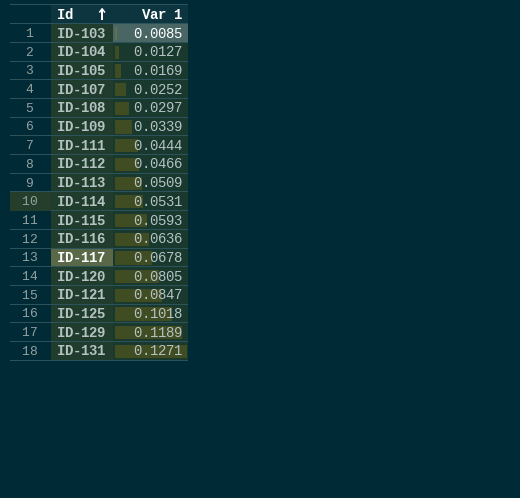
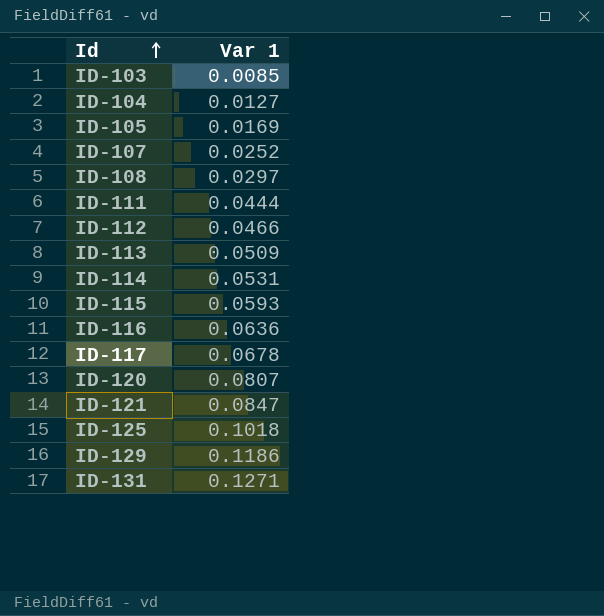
row ID-109: 0.0339 -> none
ID-120 | Var 1: 0.0805 -> 0.0807
ID-129 | Var 1: 0.1189 -> 0.1186

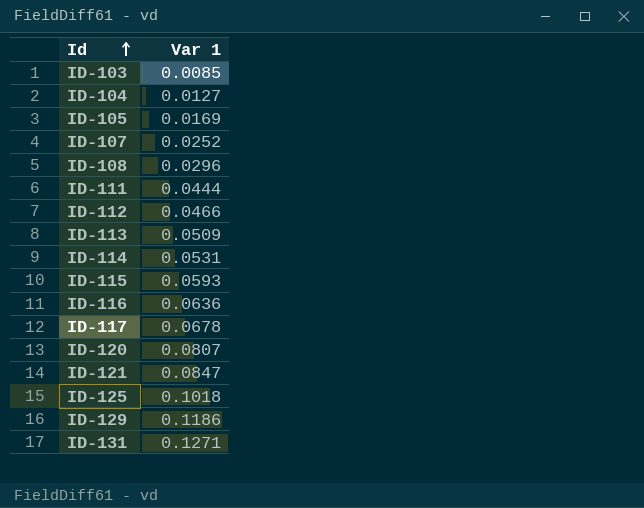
ID-108 | Var 1: 0.0297 -> 0.0296

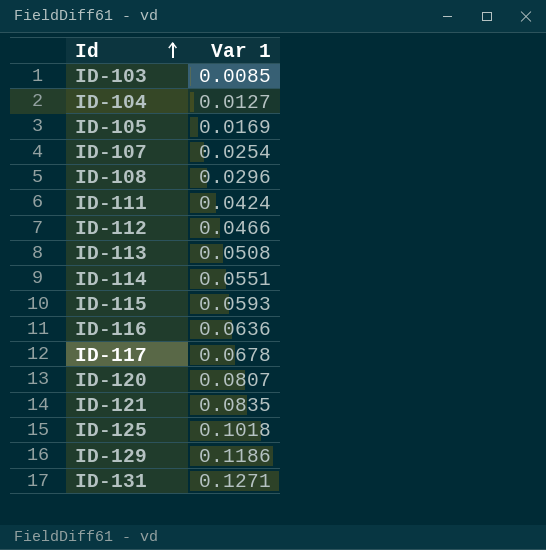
ID-107 | Var 1: 0.0252 -> 0.0254
ID-111 | Var 1: 0.0444 -> 0.0424
ID-113 | Var 1: 0.0509 -> 0.0508
ID-114 | Var 1: 0.0531 -> 0.0551
ID-121 | Var 1: 0.0847 -> 0.0835

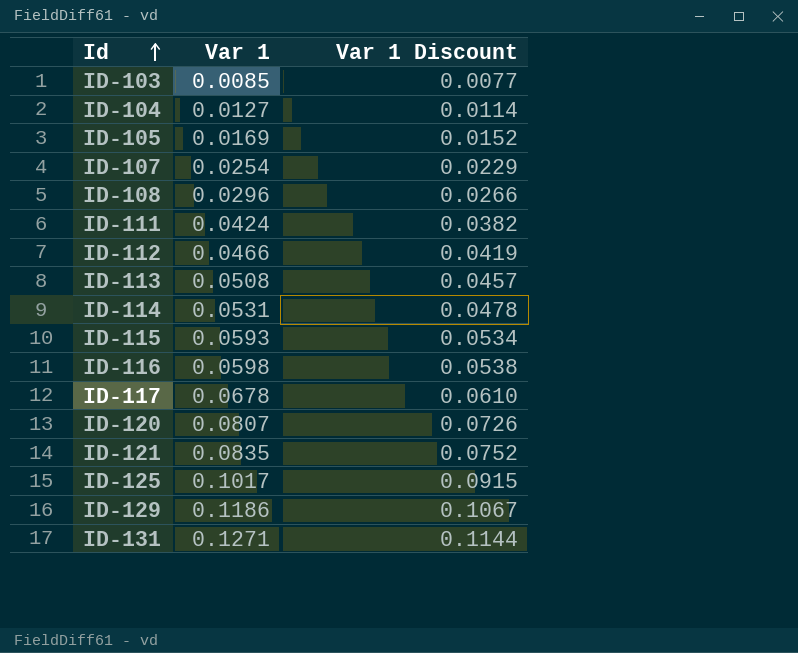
column Var 1 Discount | formula: none -> [Var 1] * 0.9
ID-114 | Var 1: 0.0551 -> 0.0531
ID-116 | Var 1: 0.0636 -> 0.0598
ID-125 | Var 1: 0.1018 -> 0.1017

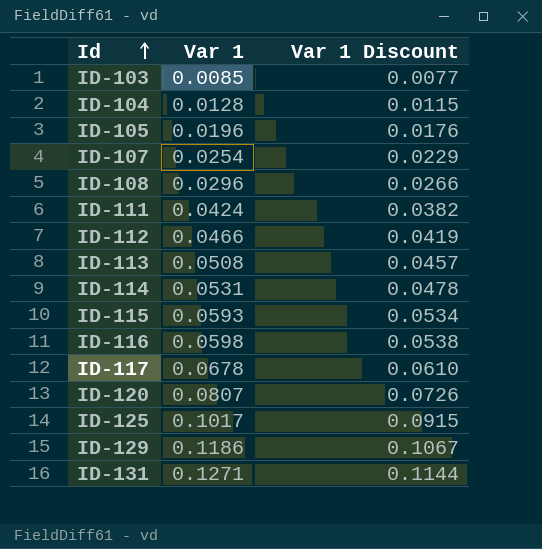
row ID-121: 0.0835 | 0.0752 -> none
ID-104 | Var 1: 0.0127 -> 0.0128
ID-104 | Var 1 Discount: 0.0114 -> 0.0115
ID-105 | Var 1: 0.0169 -> 0.0196
ID-105 | Var 1 Discount: 0.0152 -> 0.0176

